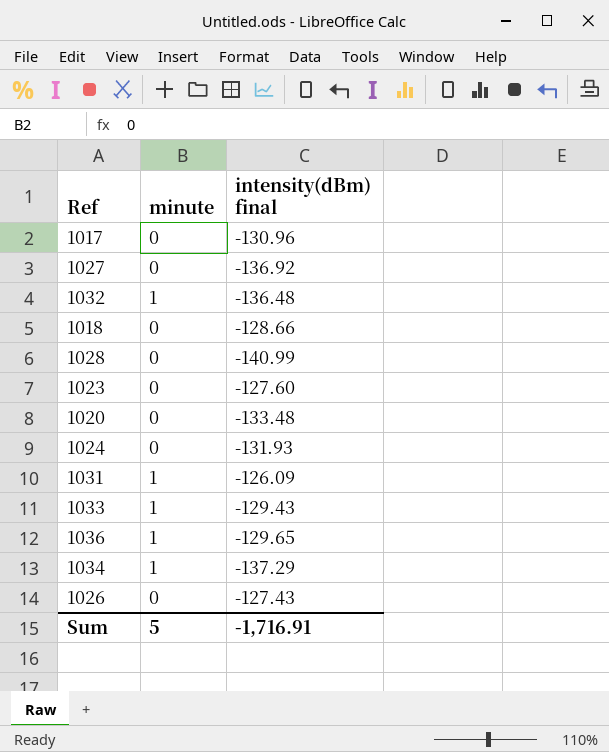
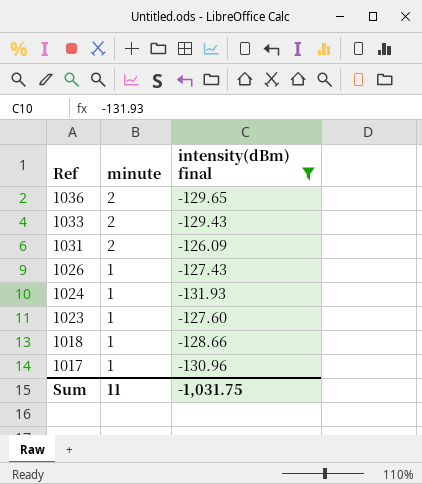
filter: none -> intensity(dBm) final >= -131.93
row order: none -> Ref descending
1036 | minute: 1 -> 2
1033 | minute: 1 -> 2
1031 | minute: 1 -> 2
1026 | minute: 0 -> 1
1024 | minute: 0 -> 1
1023 | minute: 0 -> 1
1018 | minute: 0 -> 1
1017 | minute: 0 -> 1
Sum | minute: 5 -> 11
Sum | intensity(dBm) final: -1,716.91 -> -1,031.75

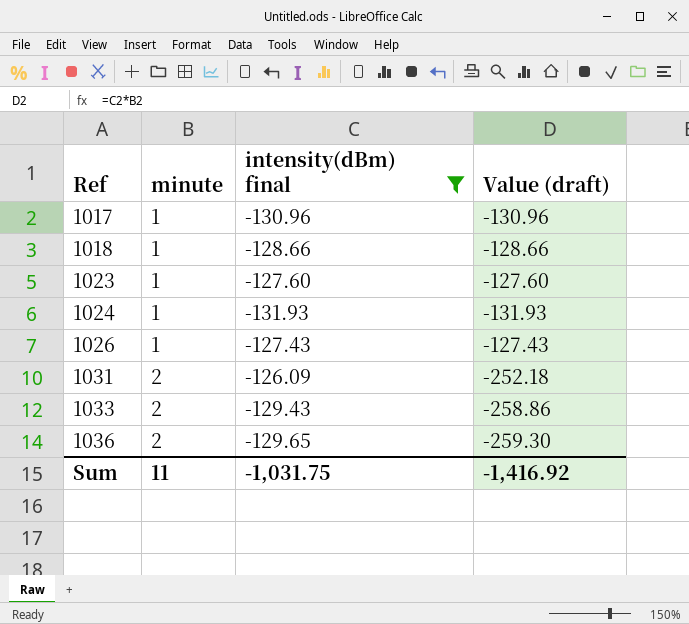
row order: Ref descending -> Ref ascending
column Value (draft) | formula: none -> [minute] * [intensity(dBm) final]

